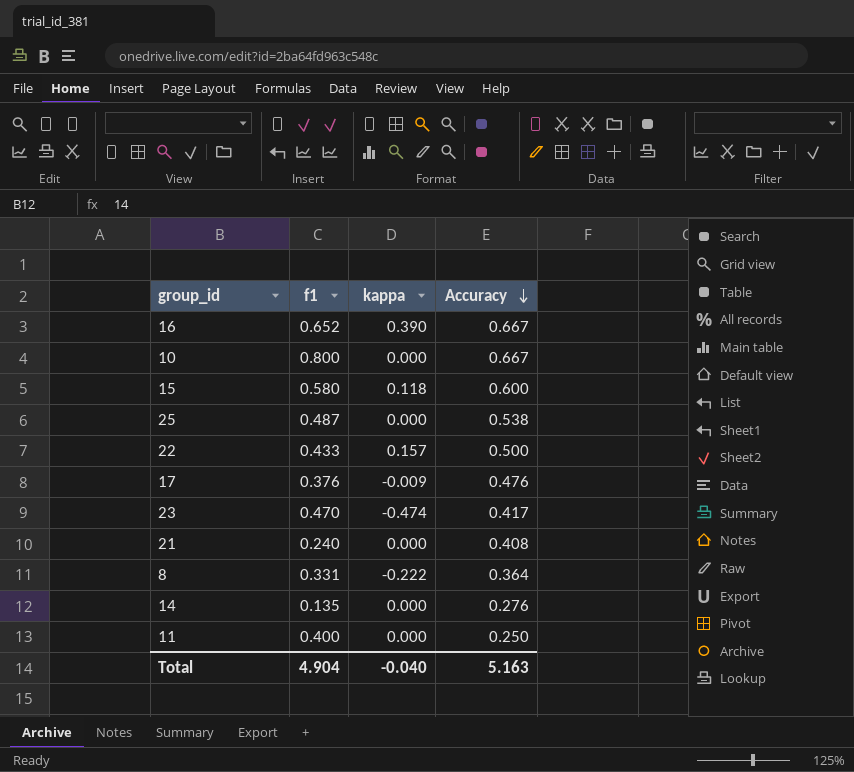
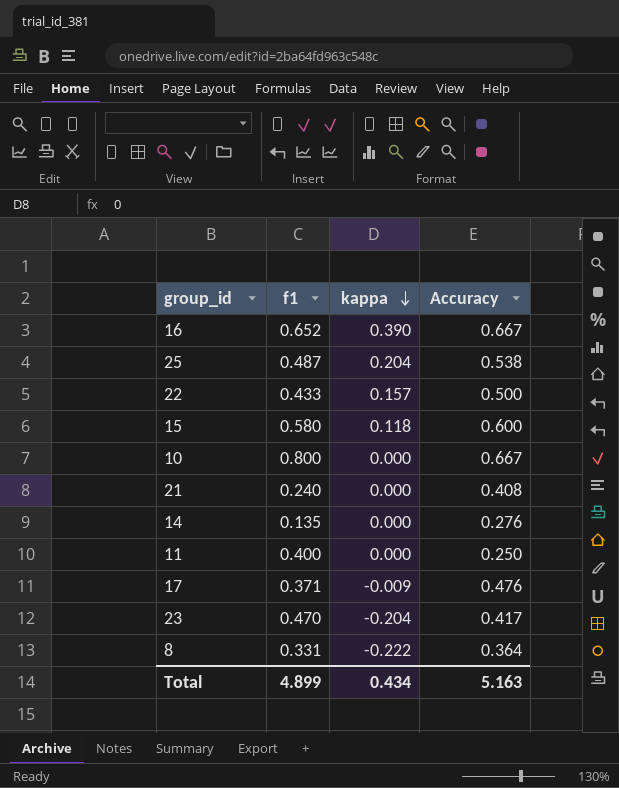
row order: Accuracy descending -> kappa descending
25 | kappa: 0.000 -> 0.204
17 | f1: 0.376 -> 0.371
23 | kappa: -0.474 -> -0.204
Total | f1: 4.904 -> 4.899
Total | kappa: -0.040 -> 0.434

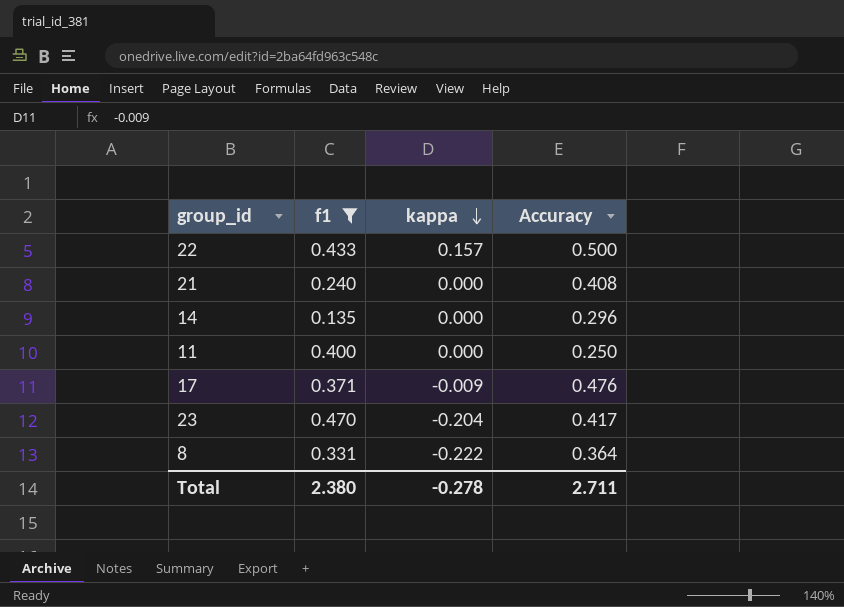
filter: none -> f1 <= 0.470
14 | Accuracy: 0.276 -> 0.296
Total | f1: 4.899 -> 2.380
Total | kappa: 0.434 -> -0.278
Total | Accuracy: 5.163 -> 2.711

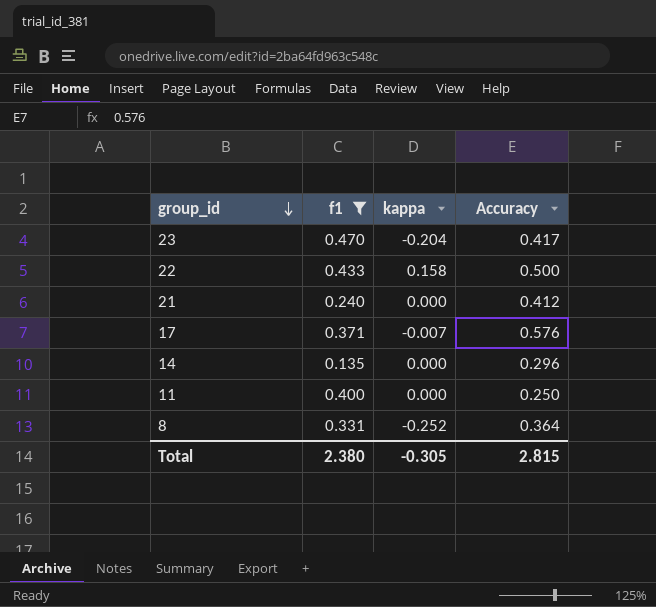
row order: kappa descending -> group_id descending
22 | kappa: 0.157 -> 0.158
21 | Accuracy: 0.408 -> 0.412
17 | kappa: -0.009 -> -0.007
17 | Accuracy: 0.476 -> 0.576
8 | kappa: -0.222 -> -0.252
Total | kappa: -0.278 -> -0.305
Total | Accuracy: 2.711 -> 2.815

